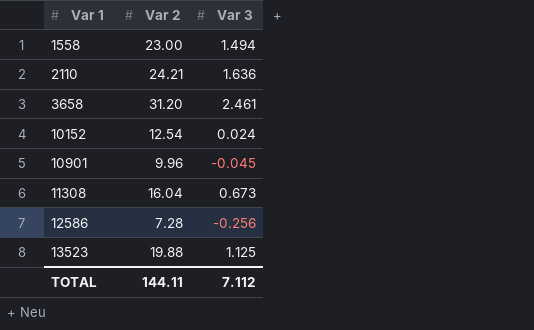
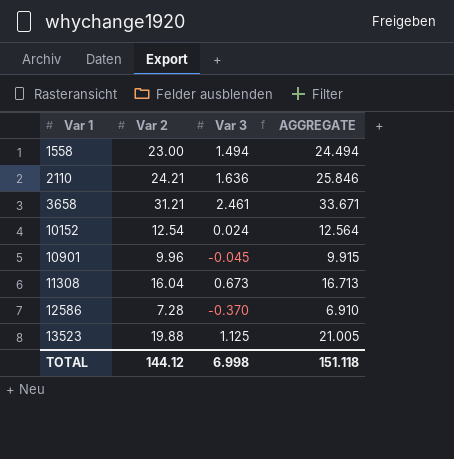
column AGGREGATE | formula: none -> [Var 2] + [Var 3]
3658 | Var 2: 31.20 -> 31.21
12586 | Var 3: -0.256 -> -0.370
TOTAL | Var 2: 144.11 -> 144.12
TOTAL | Var 3: 7.112 -> 6.998

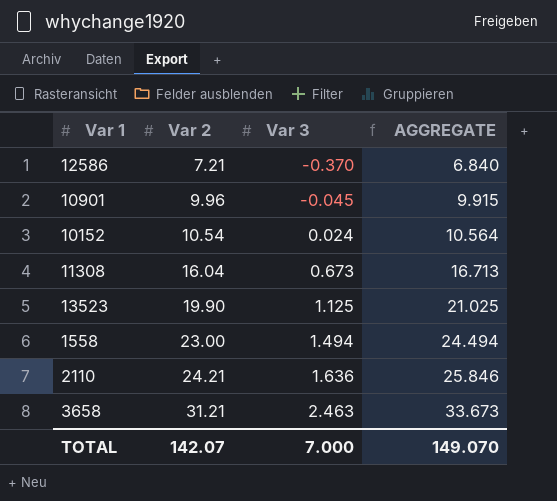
row order: Var 1 ascending -> Var 2 ascending
12586 | Var 2: 7.28 -> 7.21
12586 | AGGREGATE: 6.910 -> 6.840
10152 | Var 2: 12.54 -> 10.54
10152 | AGGREGATE: 12.564 -> 10.564
13523 | Var 2: 19.88 -> 19.90
13523 | AGGREGATE: 21.005 -> 21.025
3658 | Var 3: 2.461 -> 2.463
3658 | AGGREGATE: 33.671 -> 33.673
TOTAL | Var 2: 144.12 -> 142.07
TOTAL | Var 3: 6.998 -> 7.000
TOTAL | AGGREGATE: 151.118 -> 149.070

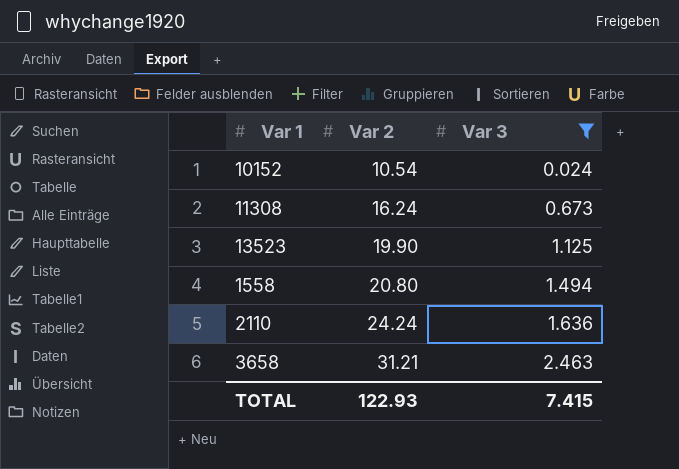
filter: none -> Var 3 >= 0.024
column AGGREGATE | formula: [Var 2] + [Var 3] -> none
11308 | Var 2: 16.04 -> 16.24
1558 | Var 2: 23.00 -> 20.80
2110 | Var 2: 24.21 -> 24.24
TOTAL | Var 2: 142.07 -> 122.93
TOTAL | Var 3: 7.000 -> 7.415

